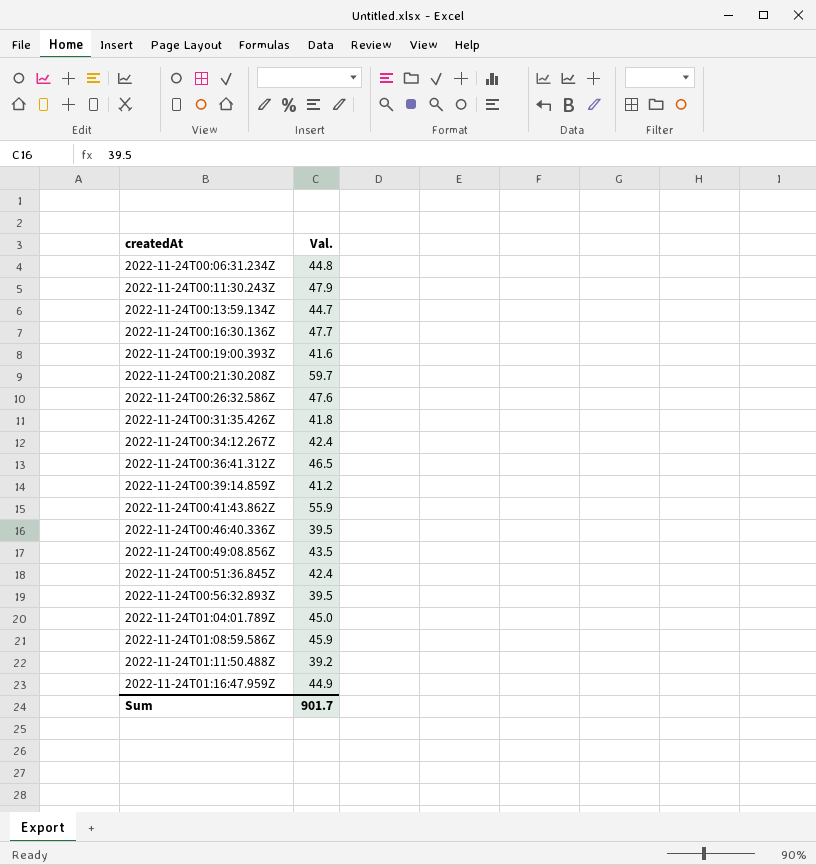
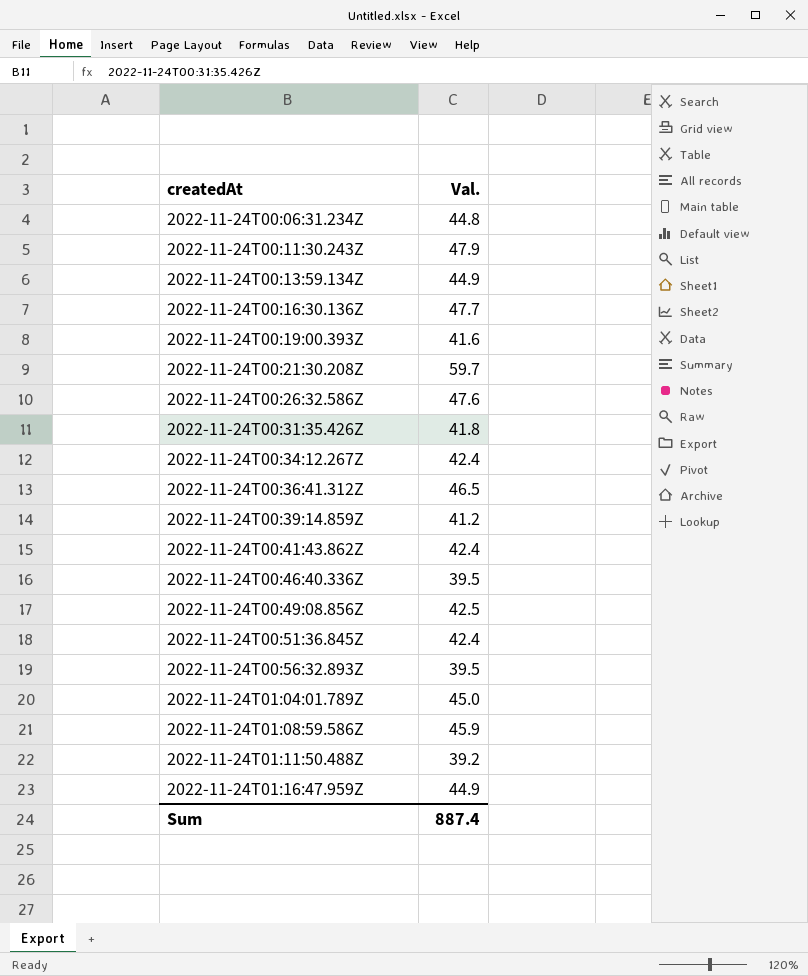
2022-11-24T00:13:59.134Z | Val.: 44.7 -> 44.9
2022-11-24T00:41:43.862Z | Val.: 55.9 -> 42.4
2022-11-24T00:49:08.856Z | Val.: 43.5 -> 42.5
Sum | Val.: 901.7 -> 887.4

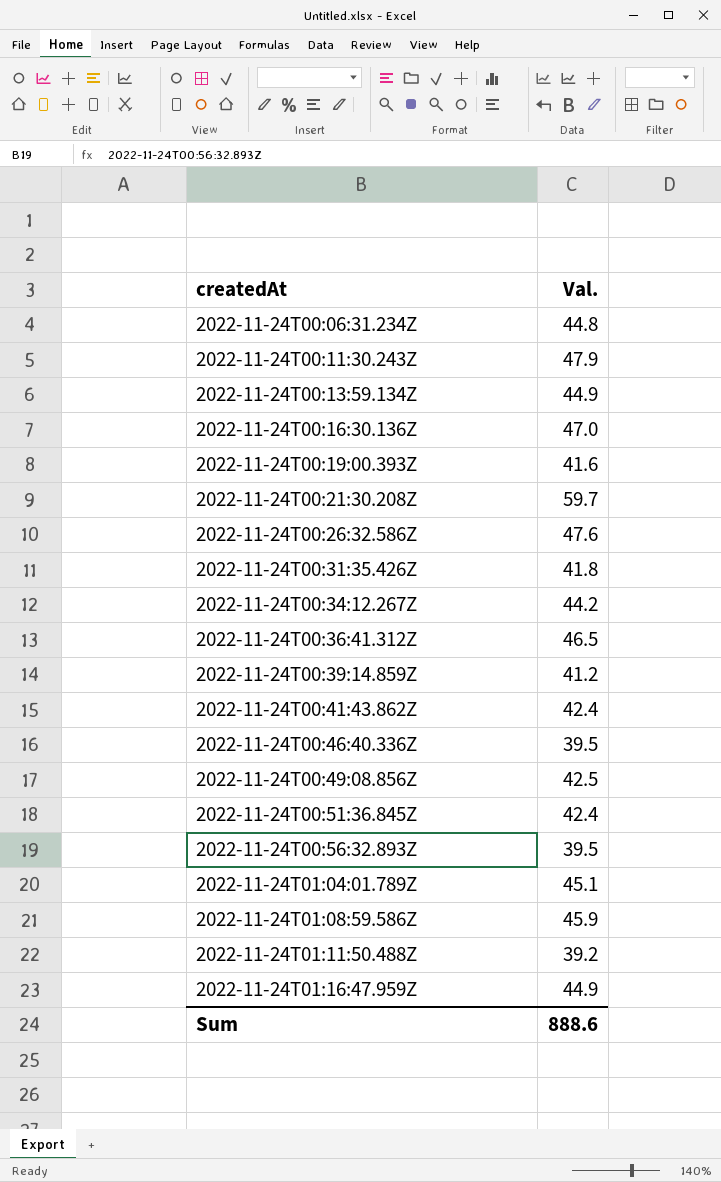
2022-11-24T00:16:30.136Z | Val.: 47.7 -> 47.0
2022-11-24T00:34:12.267Z | Val.: 42.4 -> 44.2
2022-11-24T01:04:01.789Z | Val.: 45.0 -> 45.1
Sum | Val.: 887.4 -> 888.6

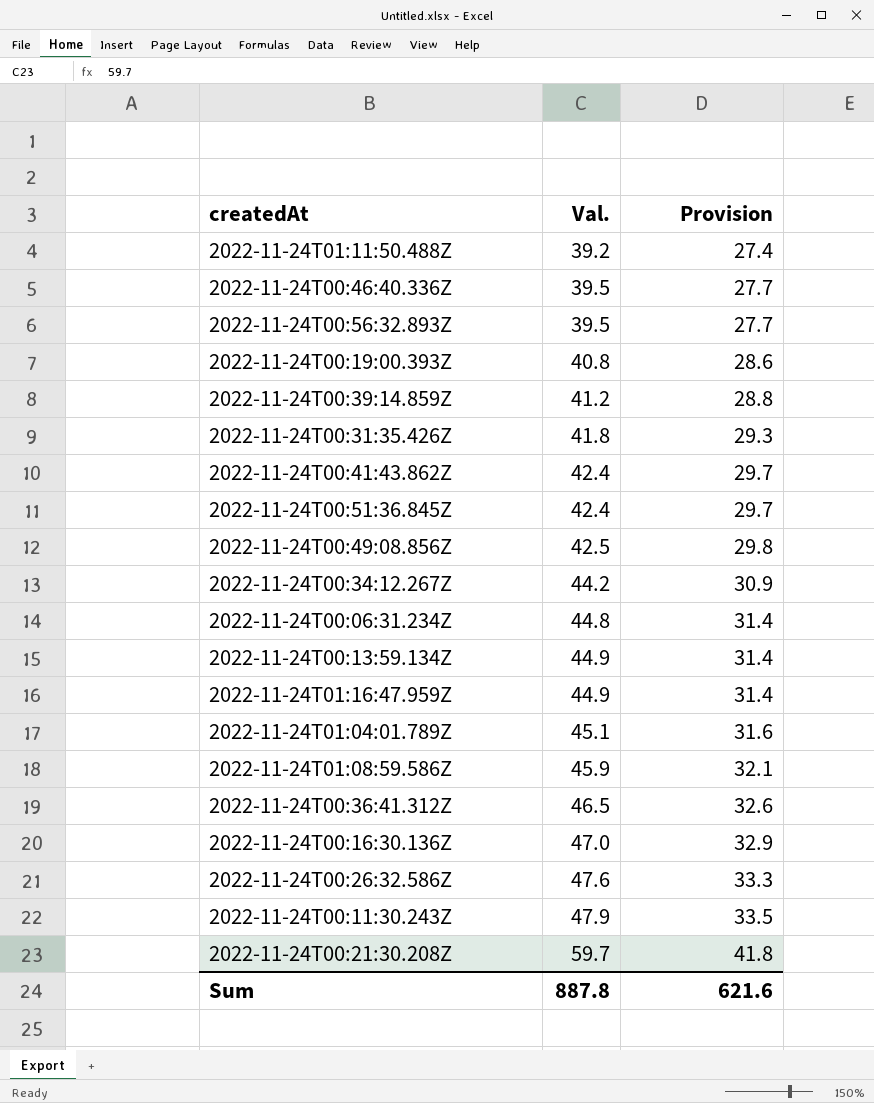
row order: createdAt ascending -> Val. ascending
column Provision | formula: none -> [Val.] * 0.7
2022-11-24T00:19:00.393Z | Val.: 41.6 -> 40.8
Sum | Val.: 888.6 -> 887.8

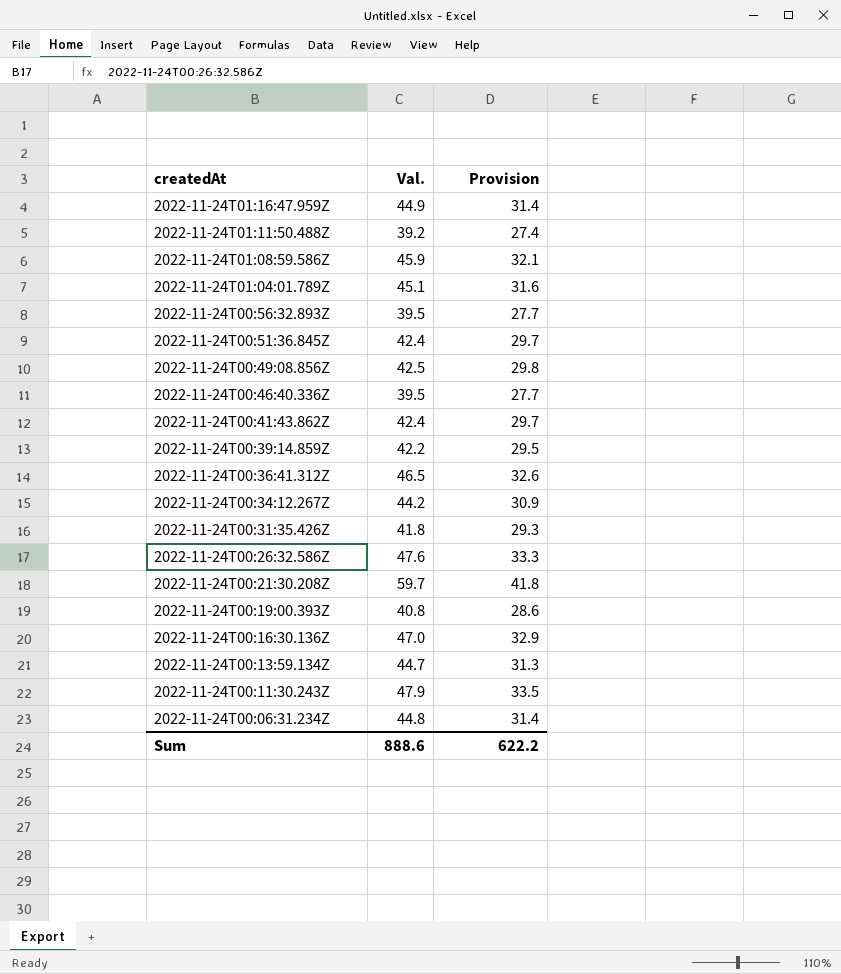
row order: Val. ascending -> createdAt descending
2022-11-24T00:39:14.859Z | Val.: 41.2 -> 42.2
2022-11-24T00:39:14.859Z | Provision: 28.8 -> 29.5
2022-11-24T00:13:59.134Z | Val.: 44.9 -> 44.7
2022-11-24T00:13:59.134Z | Provision: 31.4 -> 31.3
Sum | Val.: 887.8 -> 888.6
Sum | Provision: 621.6 -> 622.2

